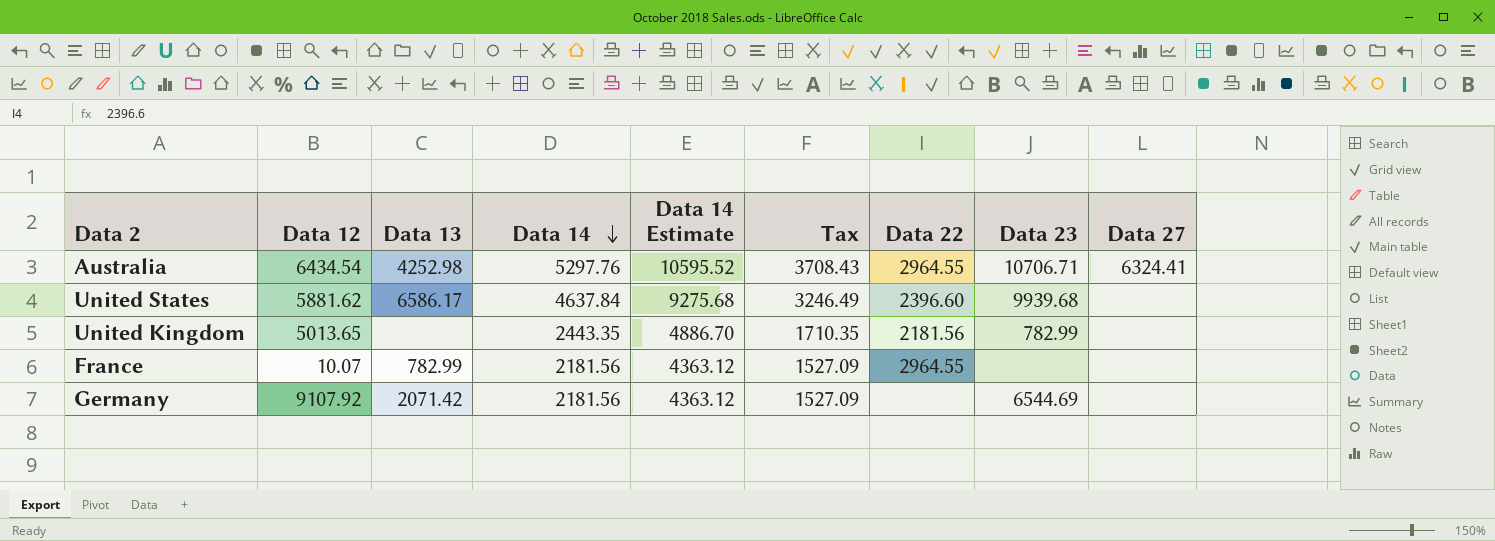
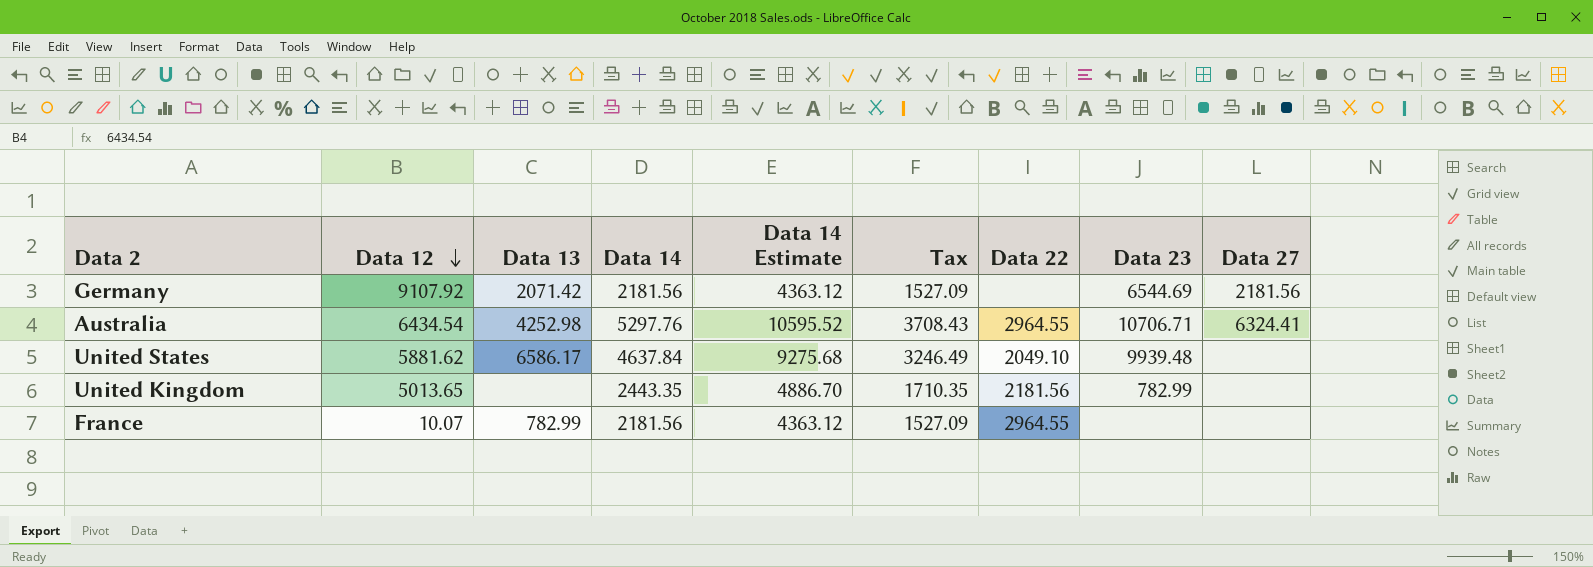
row order: Data 14 descending -> Data 12 descending
Germany | Data 27: none -> 2181.56
United States | Data 22: 2396.60 -> 2049.10
United States | Data 23: 9939.68 -> 9939.48

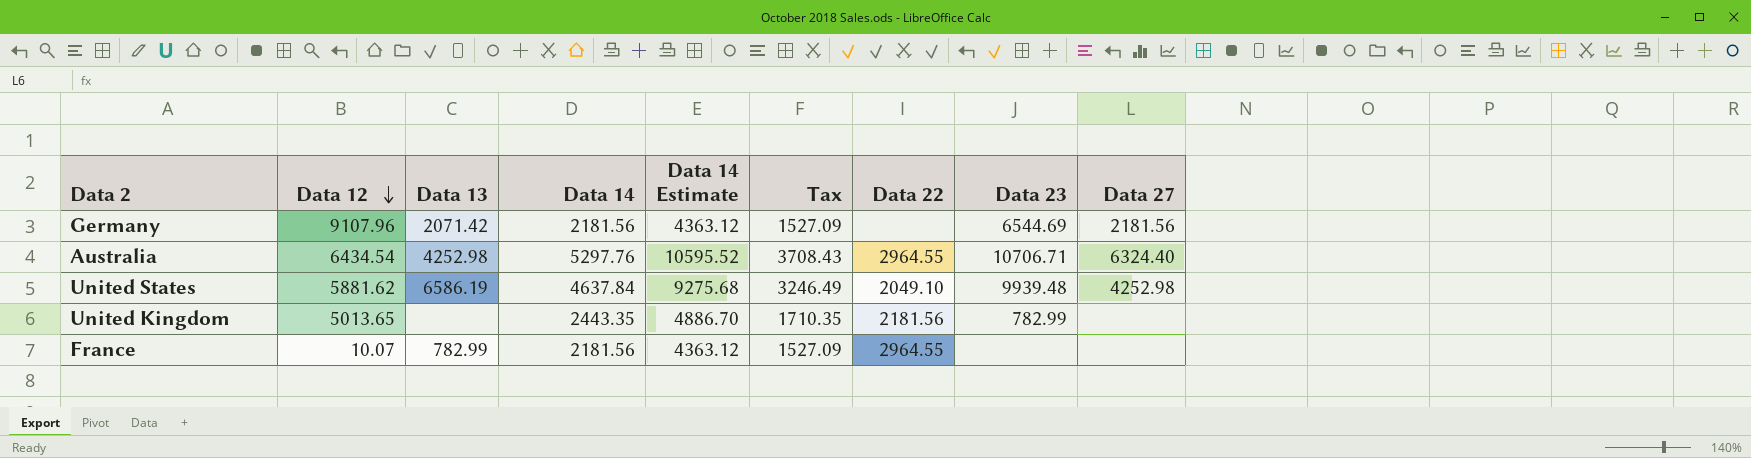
Germany | Data 12: 9107.92 -> 9107.96
Australia | Data 27: 6324.41 -> 6324.40
United States | Data 13: 6586.17 -> 6586.19
United States | Data 27: none -> 4252.98

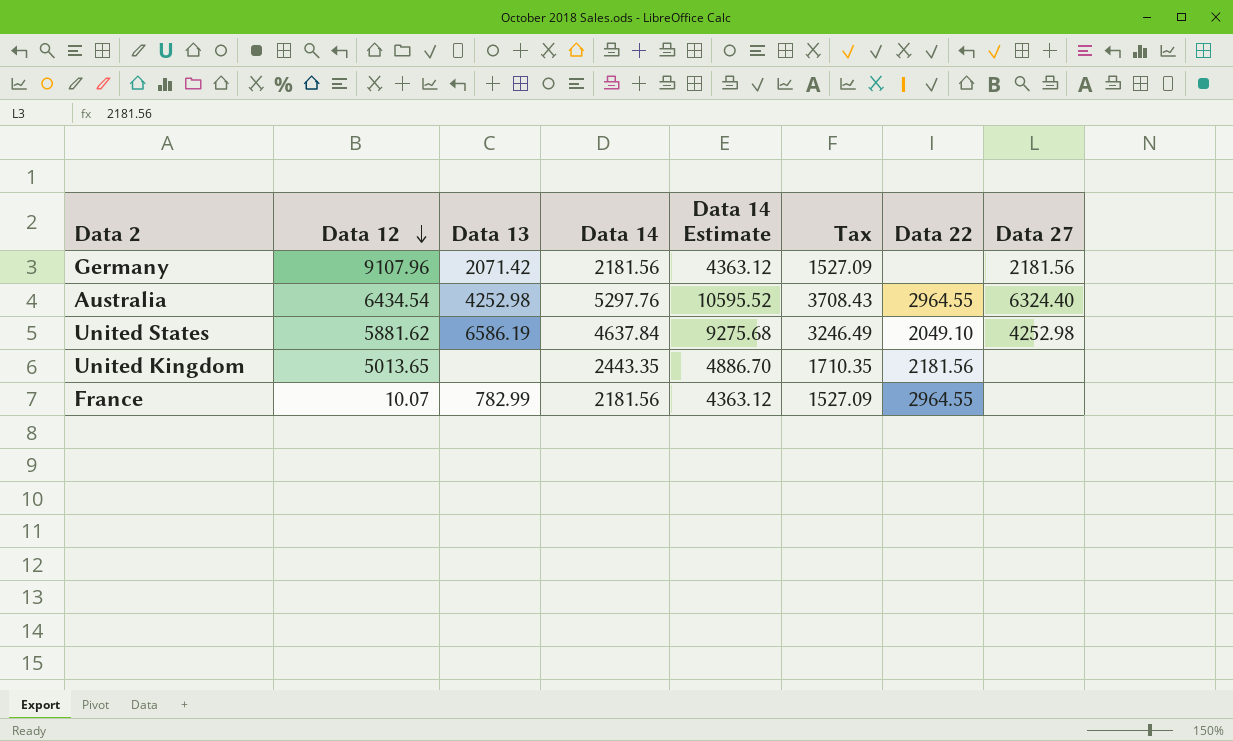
column Data 23 | position: 8 -> none

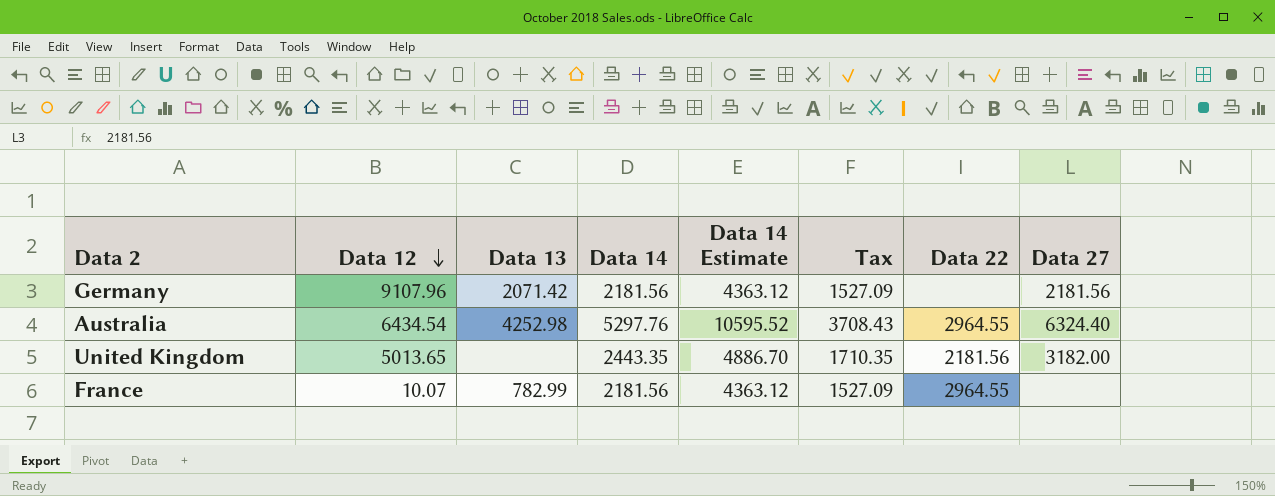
row United States: 5881.62 | 6586.19 | 4637.84 | 9275.68 | 3246.49 | 2049.10 | 4252.98 -> none
United Kingdom | Data 27: none -> 3182.00

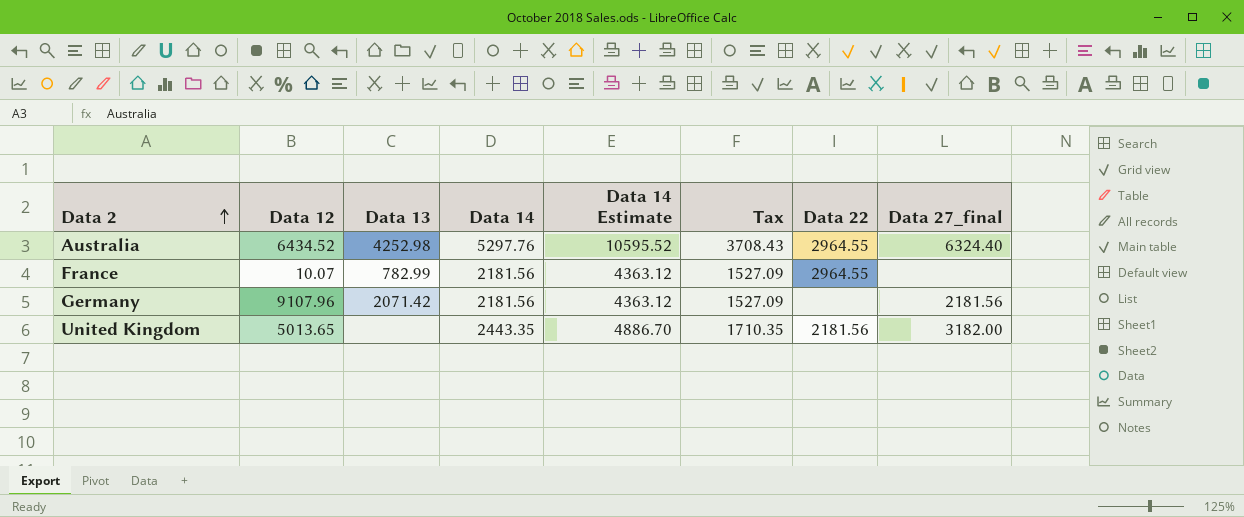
row order: Data 12 descending -> Data 2 ascending
column name: Data 27 -> Data 27_final
Australia | Data 12: 6434.54 -> 6434.52

